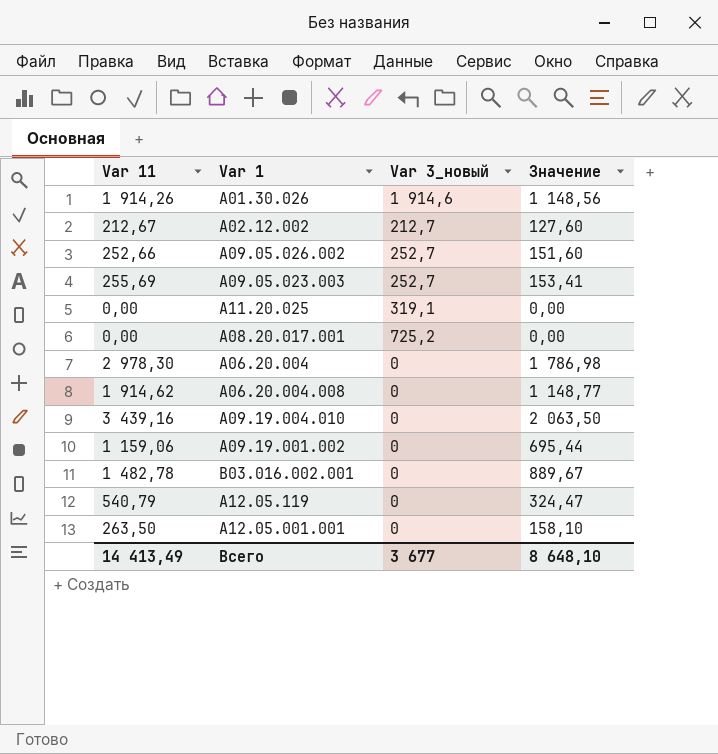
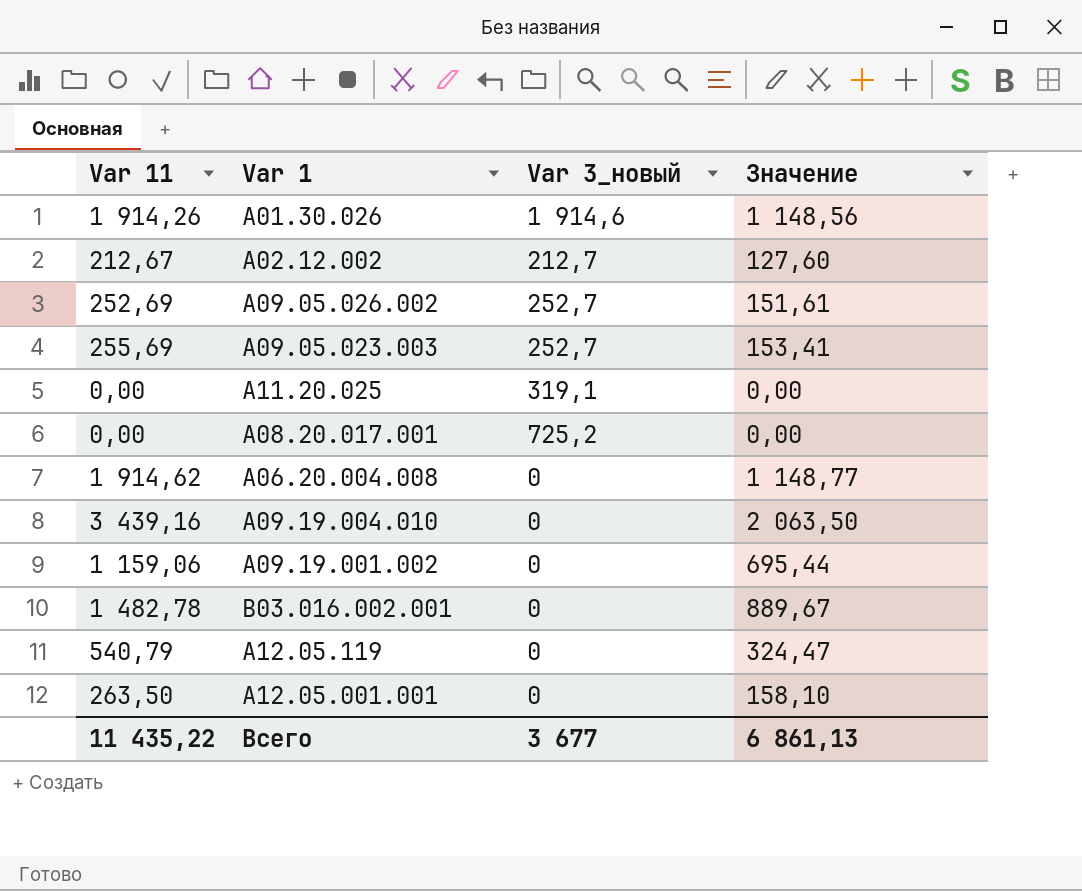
row A06.20.004: 2 978,30 | 0 | 1 786,98 -> none
A09.05.026.002 | Var 11: 252,66 -> 252,69
A09.05.026.002 | Значение: 151,60 -> 151,61
Всего | Var 11: 14 413,49 -> 11 435,22
Всего | Значение: 8 648,10 -> 6 861,13

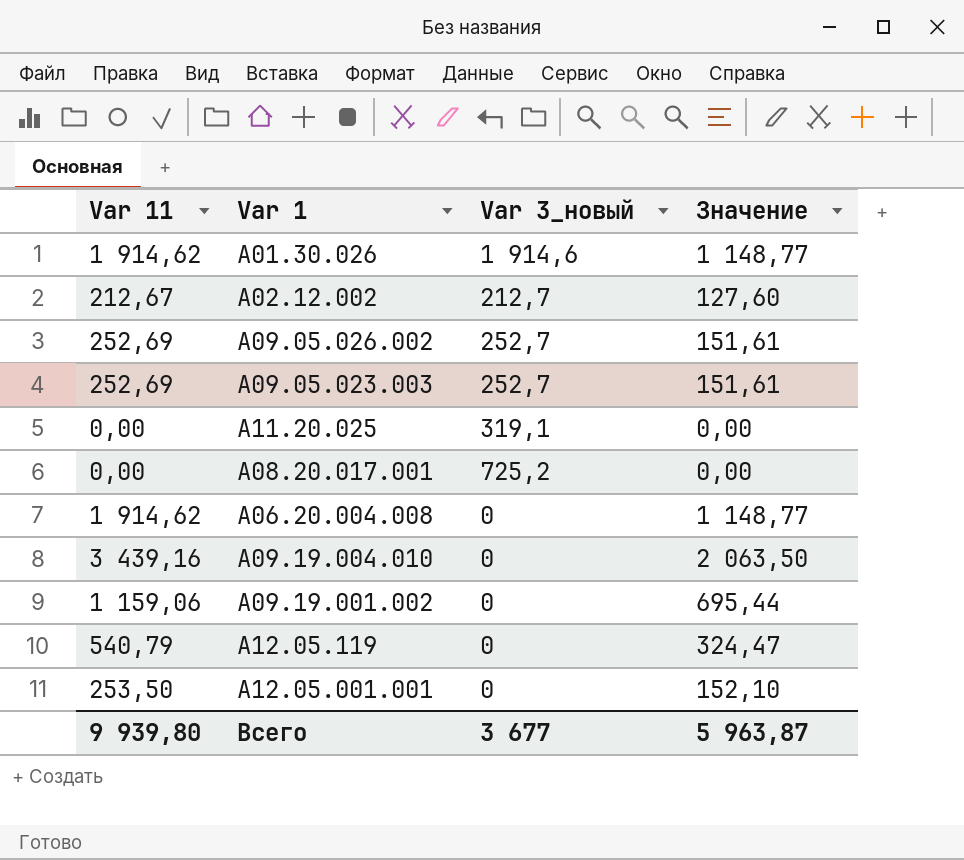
row B03.016.002.001: 1 482,78 | 0 | 889,67 -> none
A01.30.026 | Var 11: 1 914,26 -> 1 914,62
A01.30.026 | Значение: 1 148,56 -> 1 148,77
A09.05.023.003 | Var 11: 255,69 -> 252,69
A09.05.023.003 | Значение: 153,41 -> 151,61
A12.05.001.001 | Var 11: 263,50 -> 253,50
A12.05.001.001 | Значение: 158,10 -> 152,10
Всего | Var 11: 11 435,22 -> 9 939,80
Всего | Значение: 6 861,13 -> 5 963,87

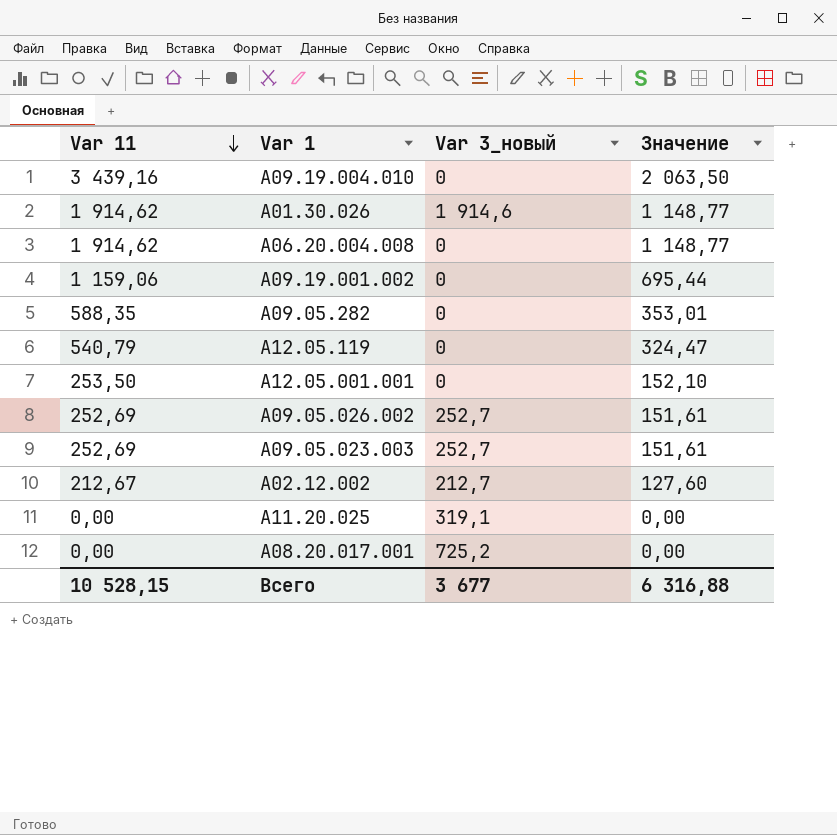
row order: none -> Var 11 descending
row A09.05.282: none -> 588,35 | 0 | 353,01
Всего | Var 11: 9 939,80 -> 10 528,15
Всего | Значение: 5 963,87 -> 6 316,88

